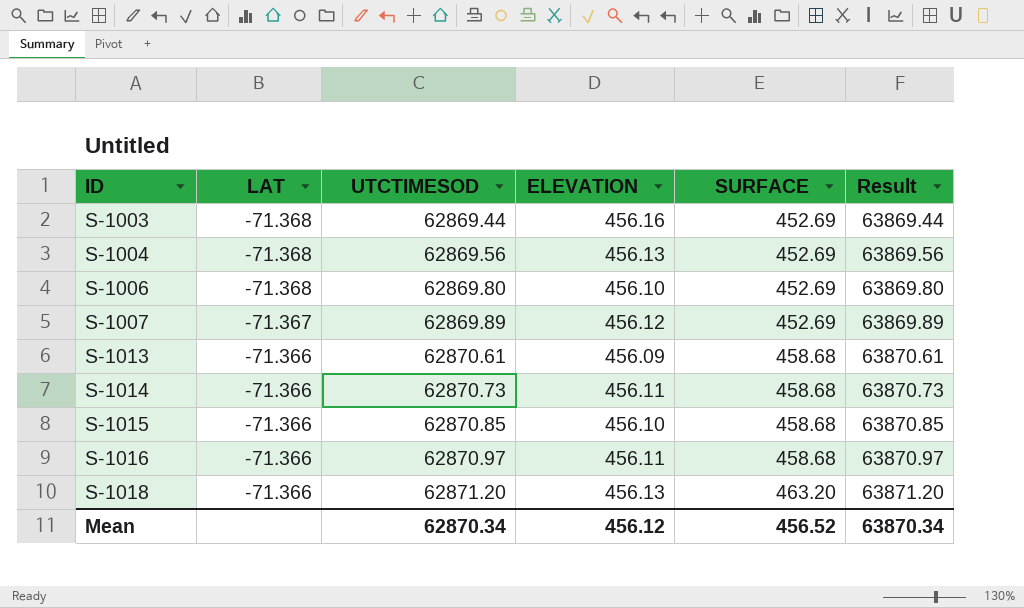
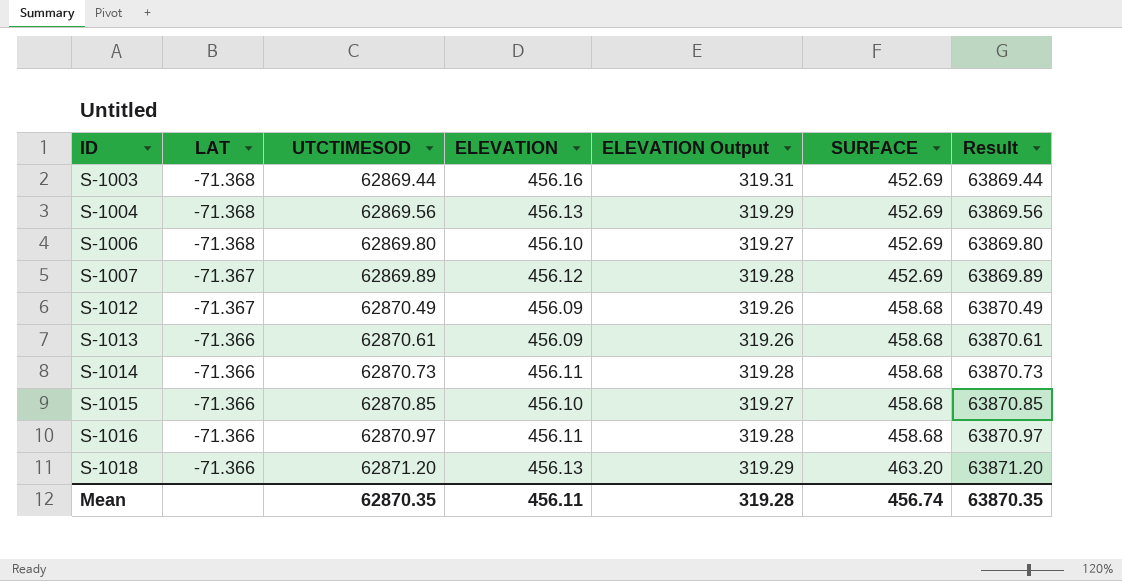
column ELEVATION Output | formula: none -> [ELEVATION] * 0.7
row S-1012: none -> -71.367 | 62870.49 | 456.09 | 319.26 | 458.68 | 63870.49
Mean | UTCTIMESOD: 62870.34 -> 62870.35
Mean | ELEVATION: 456.12 -> 456.11
Mean | SURFACE: 456.52 -> 456.74
Mean | Result: 63870.34 -> 63870.35

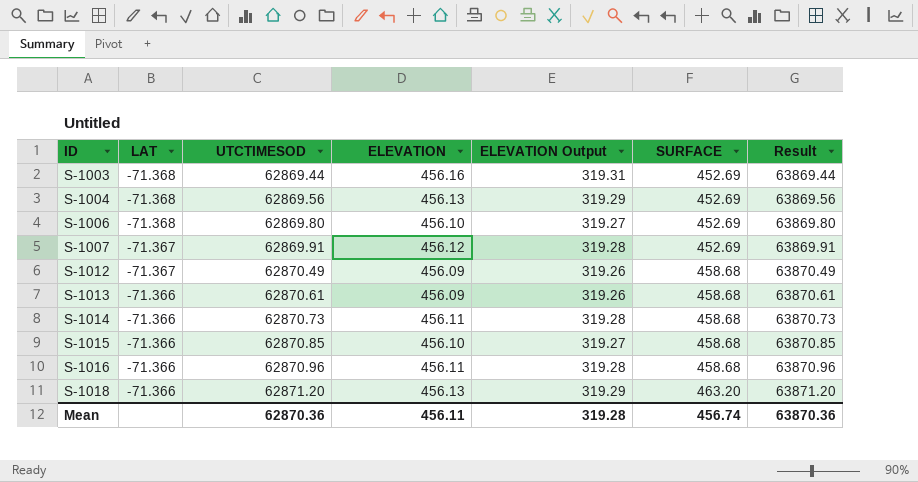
S-1007 | UTCTIMESOD: 62869.89 -> 62869.91
S-1007 | Result: 63869.89 -> 63869.91
S-1016 | UTCTIMESOD: 62870.97 -> 62870.96
S-1016 | Result: 63870.97 -> 63870.96
Mean | UTCTIMESOD: 62870.35 -> 62870.36
Mean | Result: 63870.35 -> 63870.36

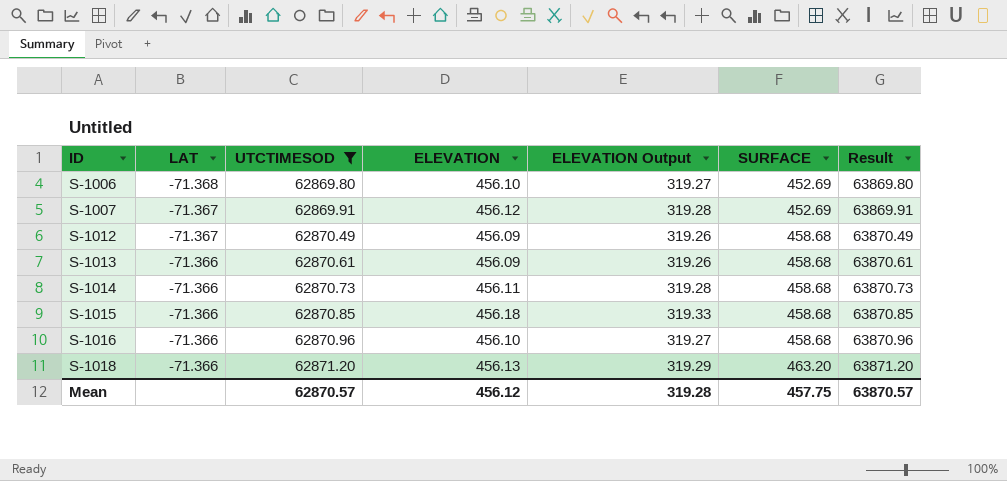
filter: none -> UTCTIMESOD >= 62869.80
S-1015 | ELEVATION: 456.10 -> 456.18
S-1015 | ELEVATION Output: 319.27 -> 319.33
S-1016 | ELEVATION: 456.11 -> 456.10
S-1016 | ELEVATION Output: 319.28 -> 319.27
Mean | UTCTIMESOD: 62870.36 -> 62870.57
Mean | ELEVATION: 456.11 -> 456.12
Mean | SURFACE: 456.74 -> 457.75
Mean | Result: 63870.36 -> 63870.57

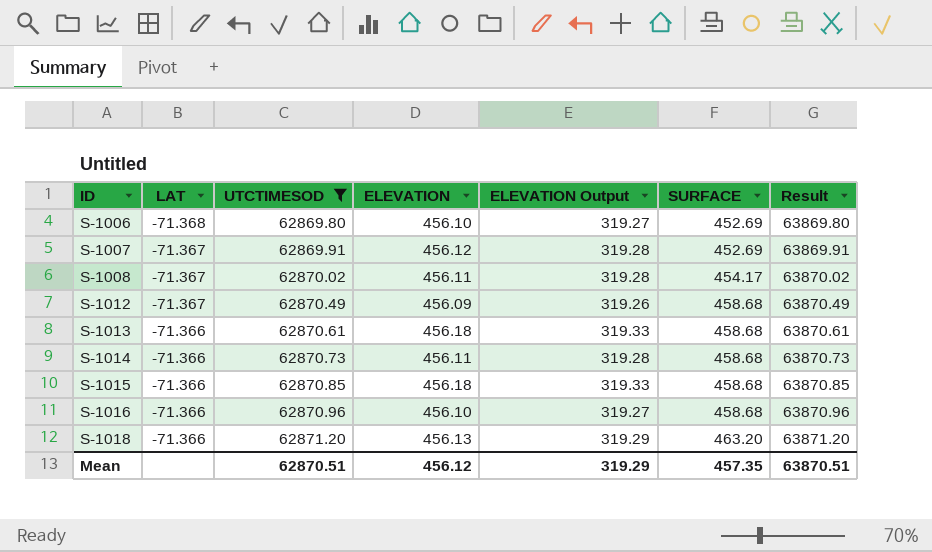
row S-1008: none -> -71.367 | 62870.02 | 456.11 | 319.28 | 454.17 | 63870.02
S-1013 | ELEVATION: 456.09 -> 456.18
S-1013 | ELEVATION Output: 319.26 -> 319.33
Mean | UTCTIMESOD: 62870.57 -> 62870.51
Mean | ELEVATION Output: 319.28 -> 319.29
Mean | SURFACE: 457.75 -> 457.35
Mean | Result: 63870.57 -> 63870.51

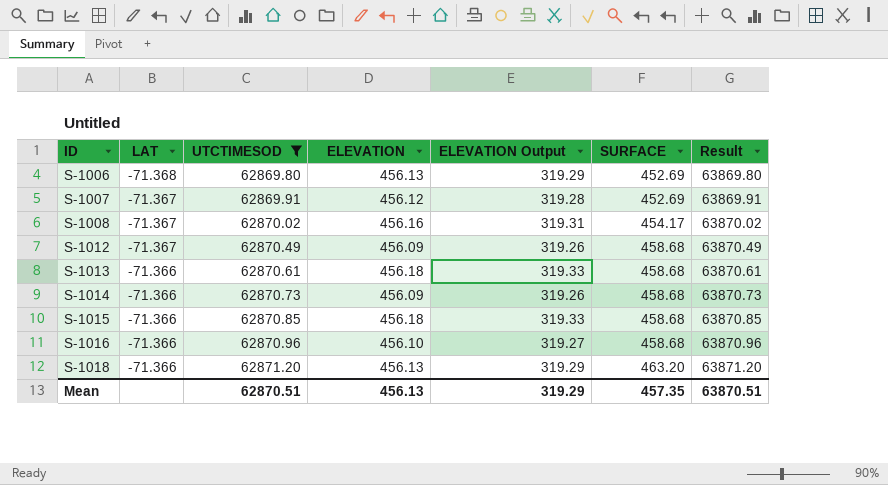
S-1006 | ELEVATION: 456.10 -> 456.13
S-1006 | ELEVATION Output: 319.27 -> 319.29
S-1008 | ELEVATION: 456.11 -> 456.16
S-1008 | ELEVATION Output: 319.28 -> 319.31
S-1014 | ELEVATION: 456.11 -> 456.09
S-1014 | ELEVATION Output: 319.28 -> 319.26
Mean | ELEVATION: 456.12 -> 456.13

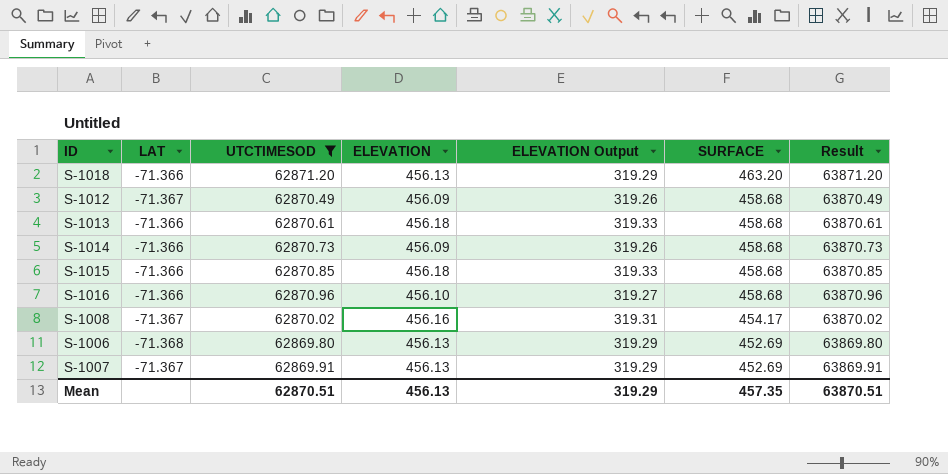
row order: ID ascending -> SURFACE descending
S-1007 | ELEVATION: 456.12 -> 456.13
S-1007 | ELEVATION Output: 319.28 -> 319.29

